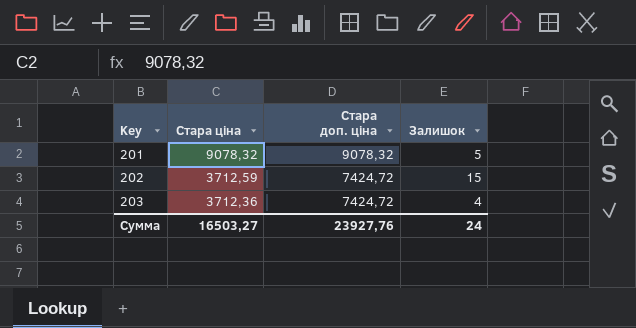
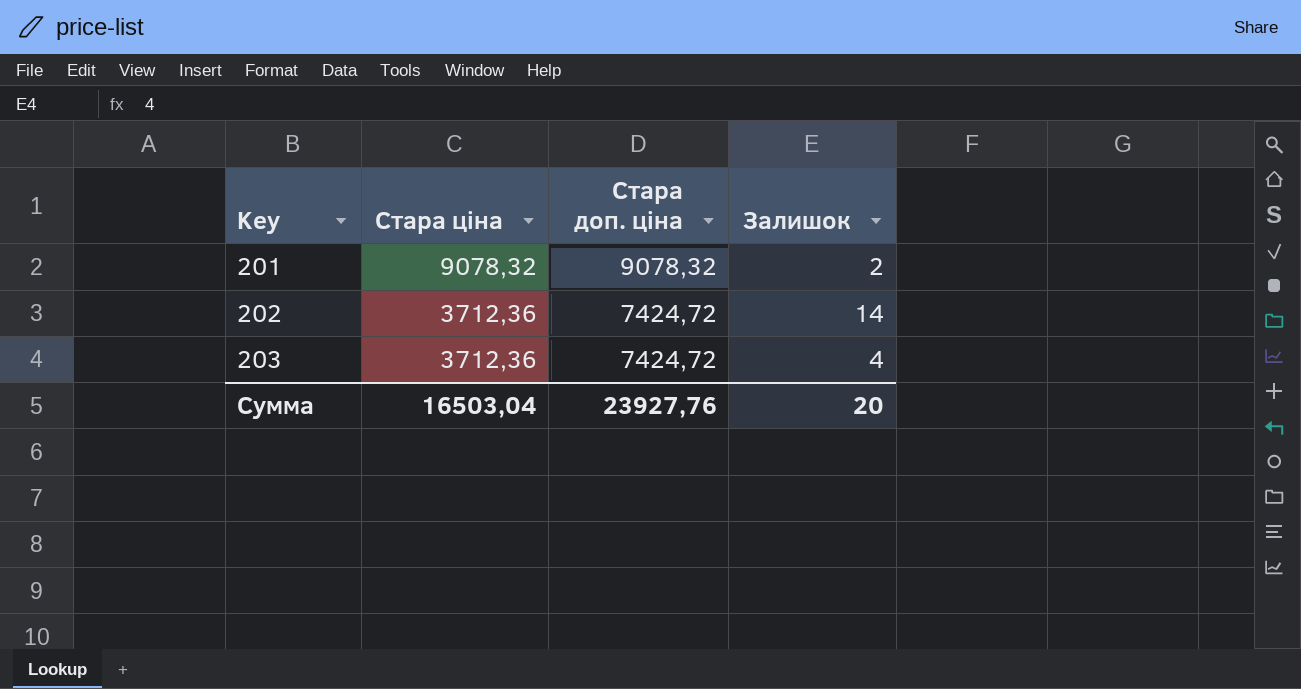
201 | Залишок: 5 -> 2
202 | Стара ціна: 3712,59 -> 3712,36
202 | Залишок: 15 -> 14
Сумма | Стара ціна: 16503,27 -> 16503,04
Сумма | Залишок: 24 -> 20

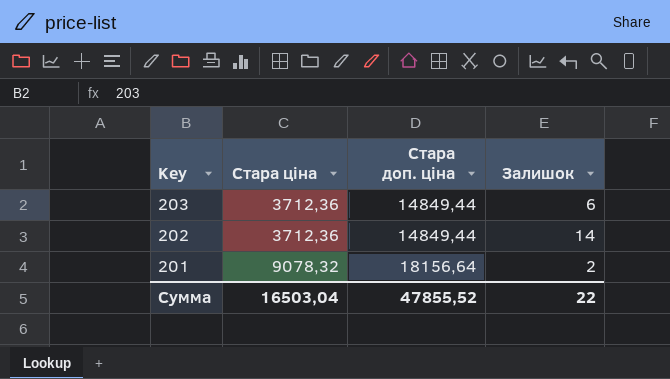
row order: Key ascending -> Key descending
203 | Стара доп. ціна: 7424,72 -> 14849,44
203 | Залишок: 4 -> 6
202 | Стара доп. ціна: 7424,72 -> 14849,44
201 | Стара доп. ціна: 9078,32 -> 18156,64
Сумма | Стара доп. ціна: 23927,76 -> 47855,52
Сумма | Залишок: 20 -> 22

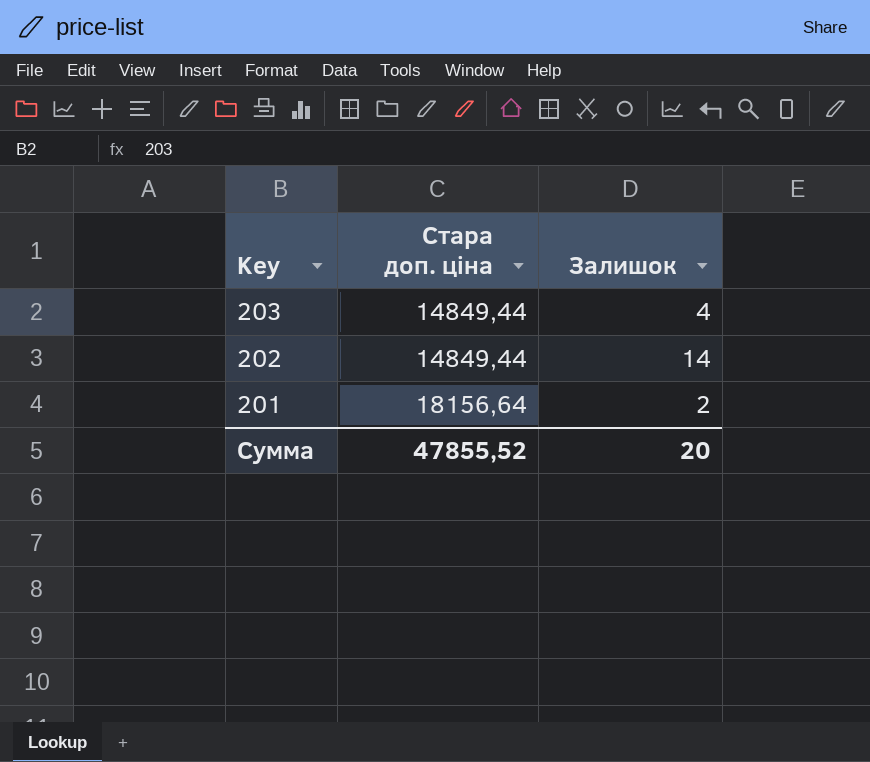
column Стара ціна | position: 2 -> none
203 | Залишок: 6 -> 4
Сумма | Залишок: 22 -> 20

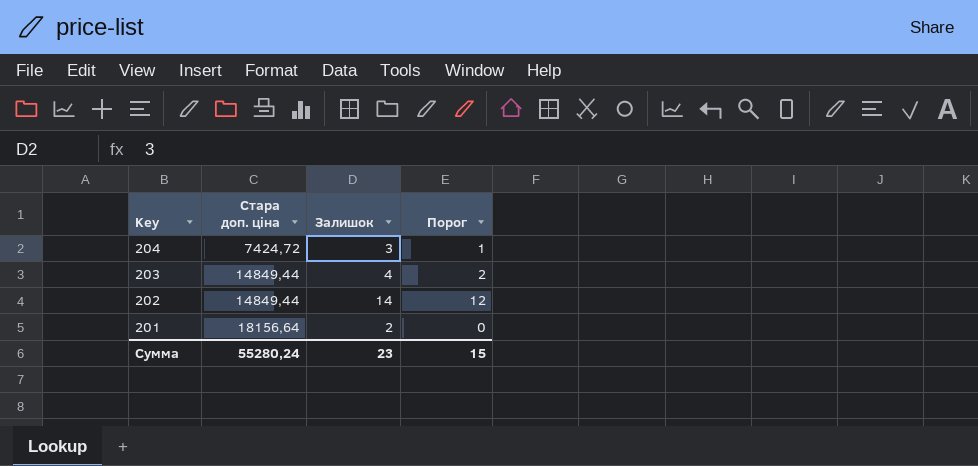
column Порог | formula: none -> [Залишок] - 2
row 204: none -> 7424,72 | 3 | 1
Сумма | Стара доп. ціна: 47855,52 -> 55280,24
Сумма | Залишок: 20 -> 23

